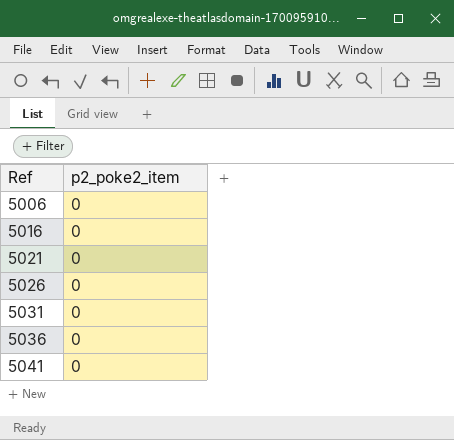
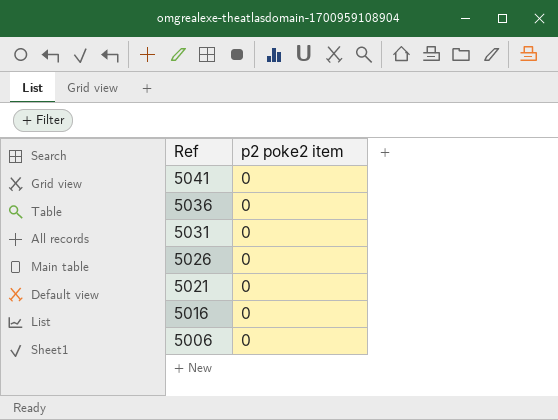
row order: Ref ascending -> Ref descending
column name: p2_poke2_item -> p2 poke2 item

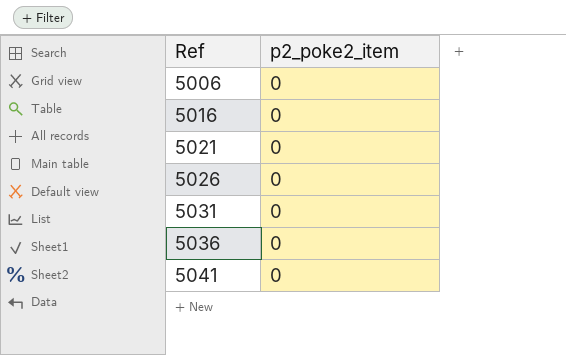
row order: Ref descending -> Ref ascending
column name: p2 poke2 item -> p2_poke2_item

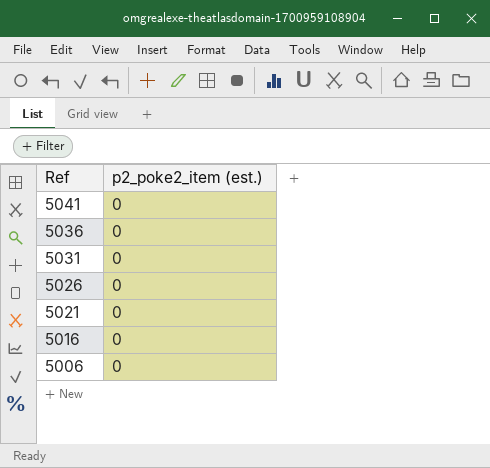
row order: Ref ascending -> Ref descending
column name: p2_poke2_item -> p2_poke2_item (est.)

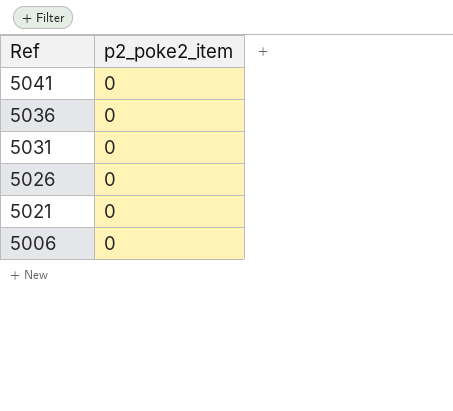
column name: p2_poke2_item (est.) -> p2_poke2_item
row 5016: 0 -> none

